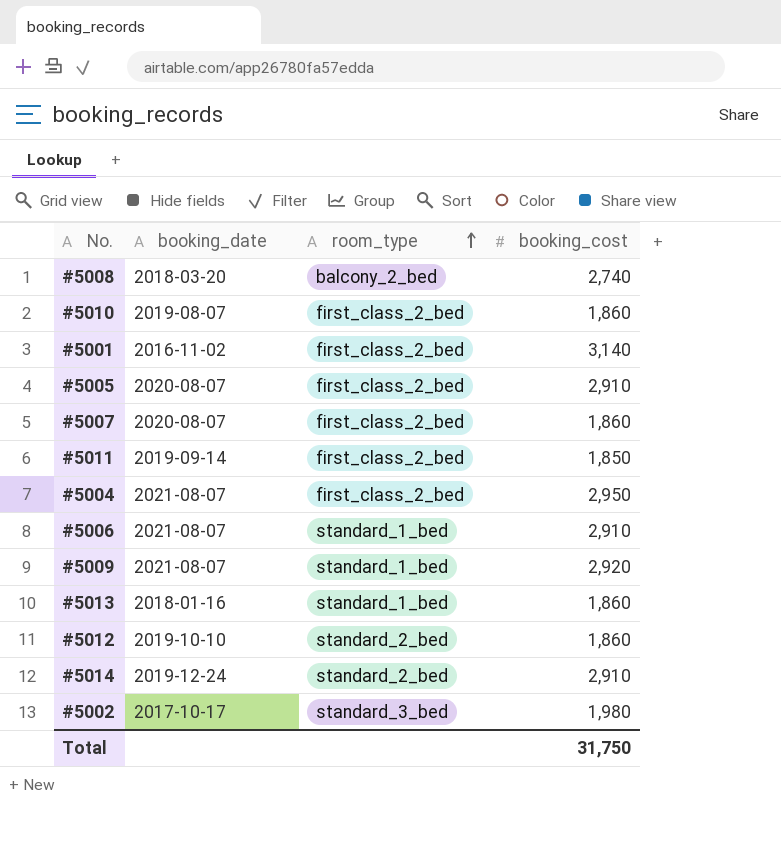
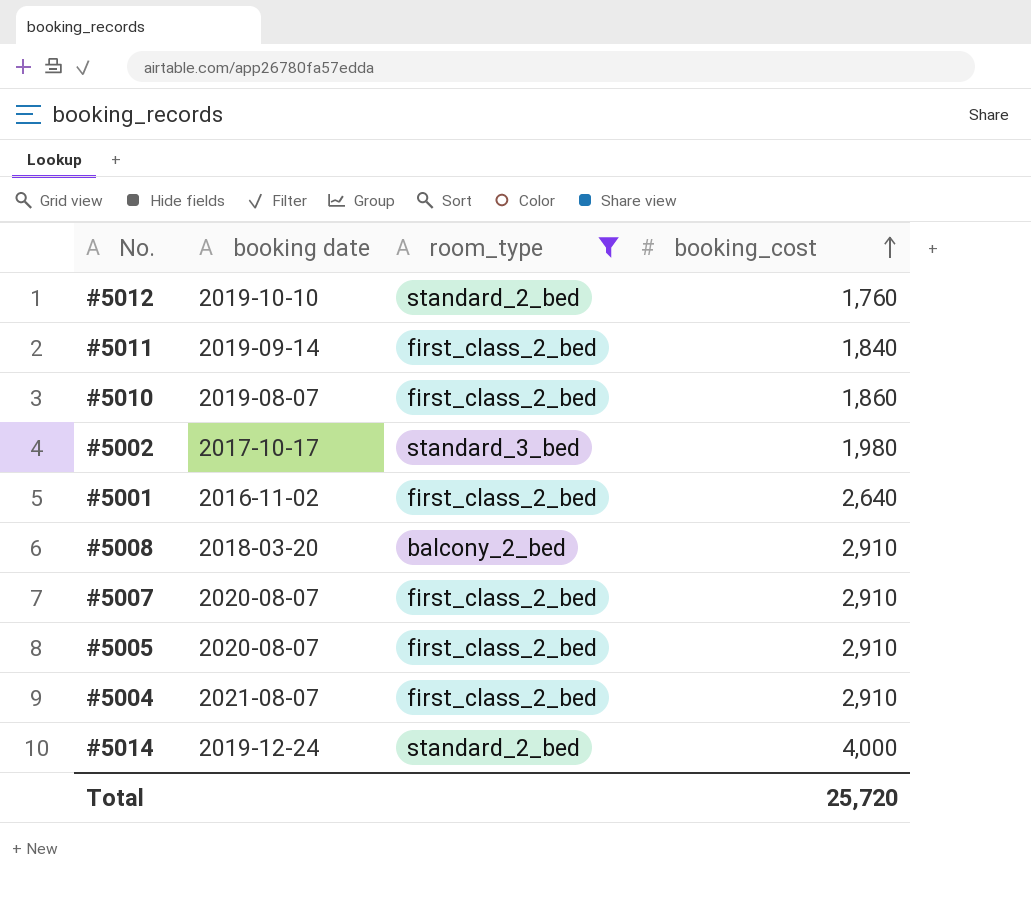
filter: none -> room_type != standard_1_bed
row order: room_type ascending -> booking_cost ascending
column name: booking_date -> booking date
#5012 | booking_cost: 1,860 -> 1,760
#5011 | booking_cost: 1,850 -> 1,840
#5001 | booking_cost: 3,140 -> 2,640
#5008 | booking_cost: 2,740 -> 2,910
#5007 | booking_cost: 1,860 -> 2,910
#5004 | booking_cost: 2,950 -> 2,910
#5014 | booking_cost: 2,910 -> 4,000
Total | booking_cost: 31,750 -> 25,720

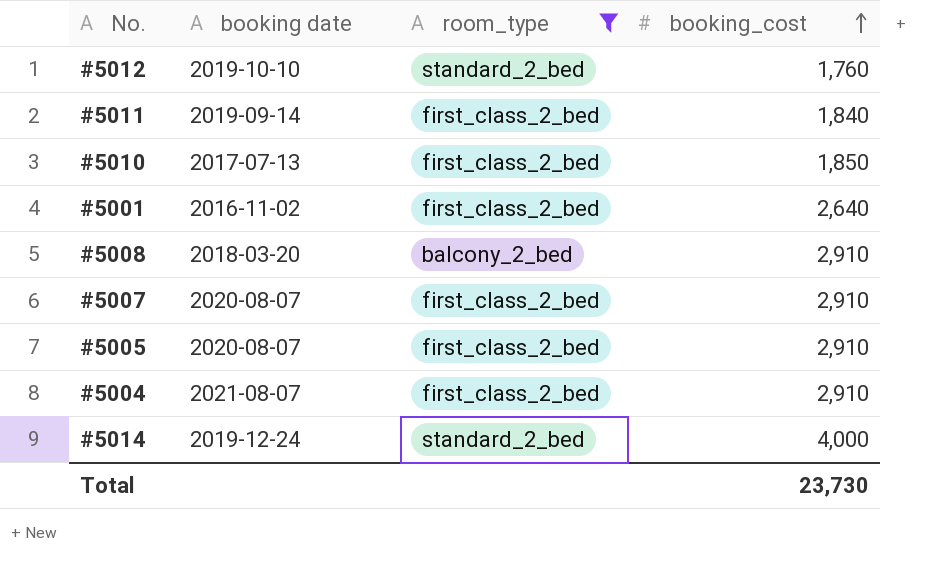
row #5002: 2017-10-17 | standard_3_bed | 1,980 -> none
#5010 | booking date: 2019-08-07 -> 2017-07-13
#5010 | booking_cost: 1,860 -> 1,850
Total | booking_cost: 25,720 -> 23,730

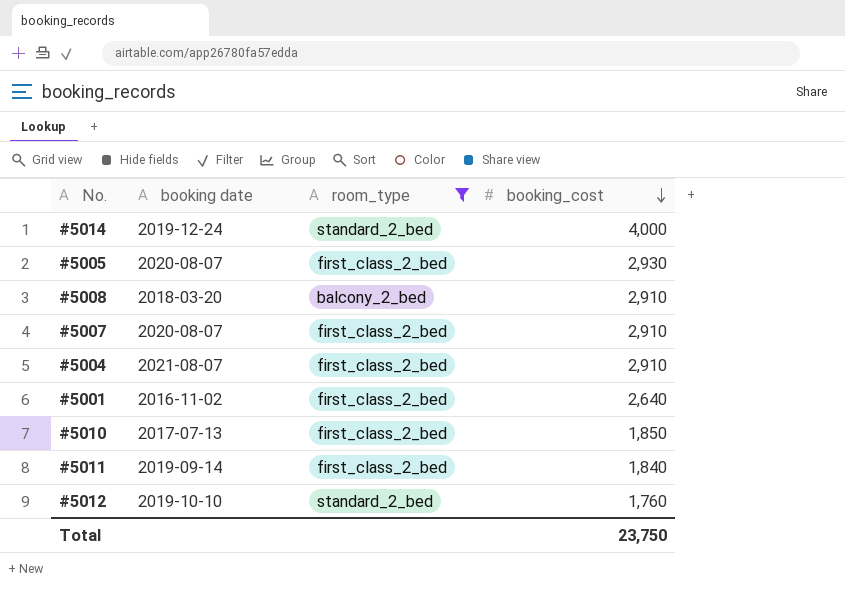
row order: booking_cost ascending -> booking_cost descending
#5005 | booking_cost: 2,910 -> 2,930
Total | booking_cost: 23,730 -> 23,750

